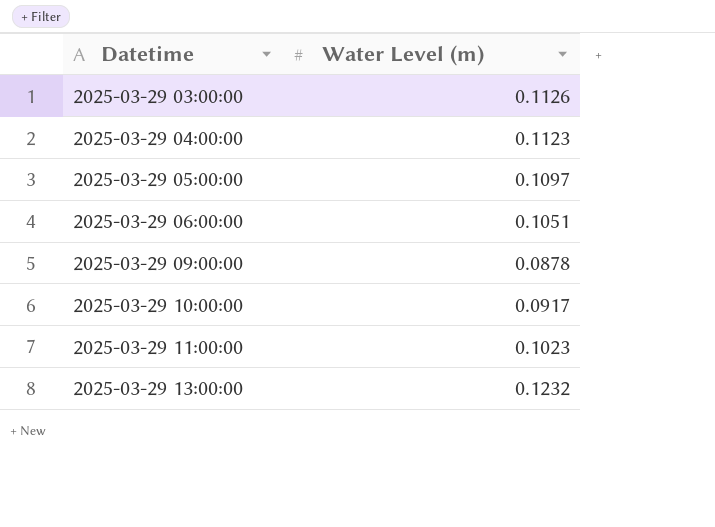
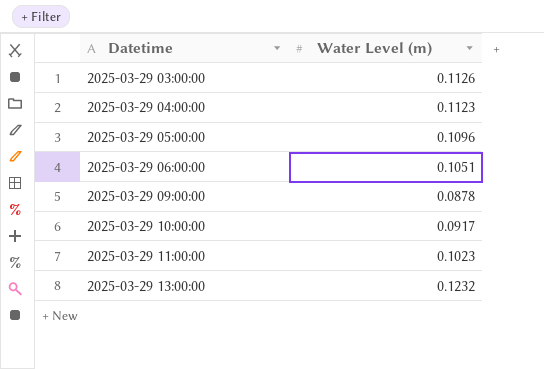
2025-03-29 05:00:00 | Water Level (m): 0.1097 -> 0.1096

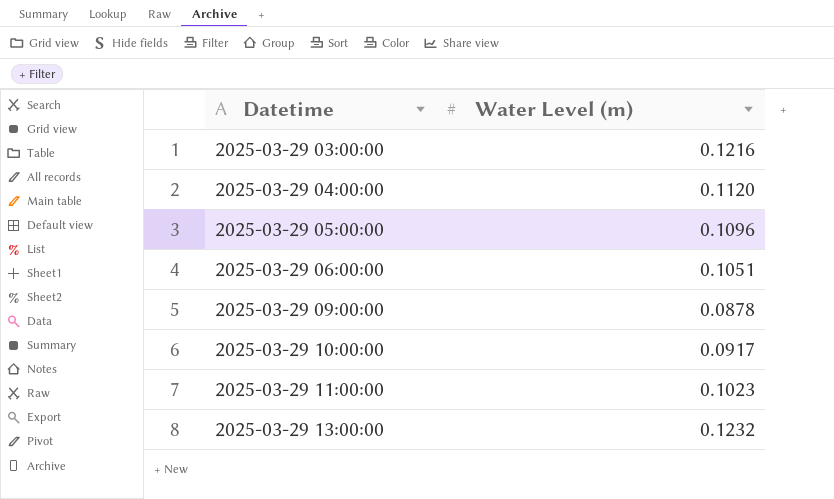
2025-03-29 03:00:00 | Water Level (m): 0.1126 -> 0.1216
2025-03-29 04:00:00 | Water Level (m): 0.1123 -> 0.1120

